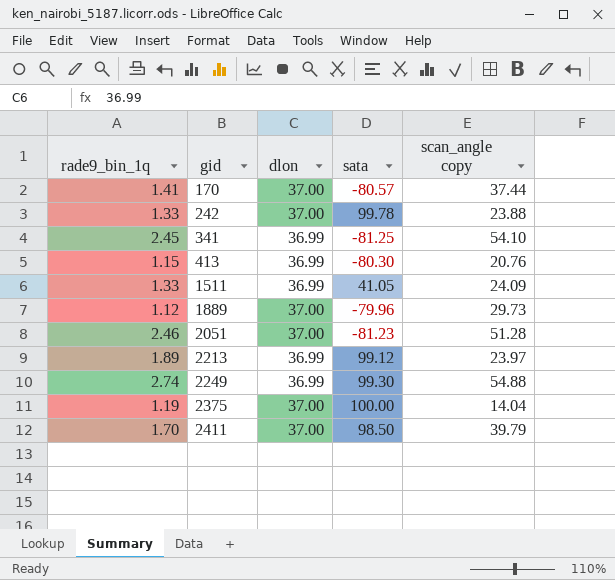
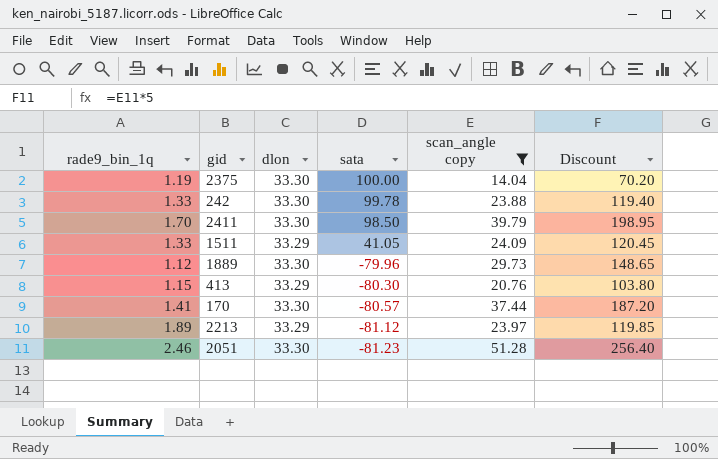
filter: none -> scan_angle copy <= 51.28
row order: gid ascending -> sata descending
column Discount | formula: none -> [scan_angle copy] * 5
2375 | dlon: 37.00 -> 33.30
242 | dlon: 37.00 -> 33.30
2411 | dlon: 37.00 -> 33.30
1511 | dlon: 36.99 -> 33.29
1889 | dlon: 37.00 -> 33.30
413 | dlon: 36.99 -> 33.29
170 | dlon: 37.00 -> 33.30
2213 | dlon: 36.99 -> 33.29
2213 | sata: 99.12 -> -81.12
2051 | dlon: 37.00 -> 33.30

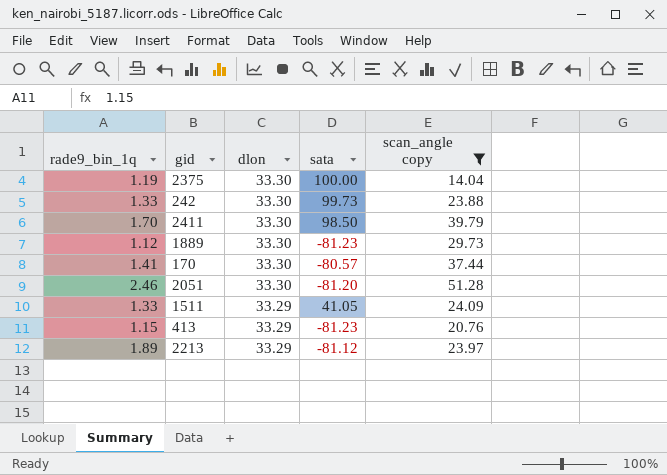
row order: sata descending -> dlon descending
column Discount | formula: [scan_angle copy] * 5 -> none
242 | sata: 99.78 -> 99.73
1889 | sata: -79.96 -> -81.23
2051 | sata: -81.23 -> -81.20
413 | sata: -80.30 -> -81.23

